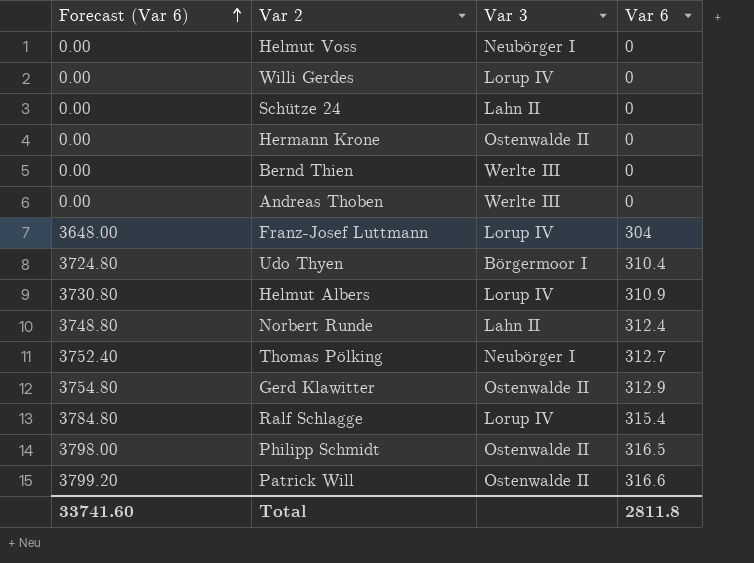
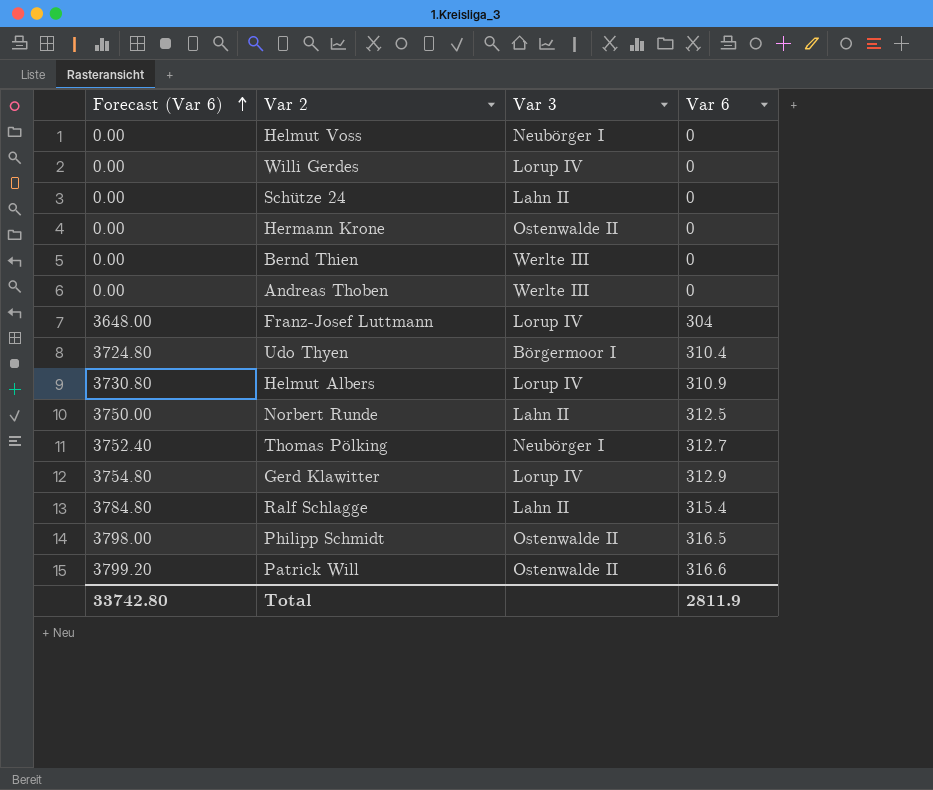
Norbert Runde | Forecast (Var 6): 3748.80 -> 3750.00
Norbert Runde | Var 6: 312.4 -> 312.5
Gerd Klawitter | Var 3: Ostenwalde II -> Lorup IV
Ralf Schlagge | Var 3: Lorup IV -> Lahn II
Total | Forecast (Var 6): 33741.60 -> 33742.80
Total | Var 6: 2811.8 -> 2811.9

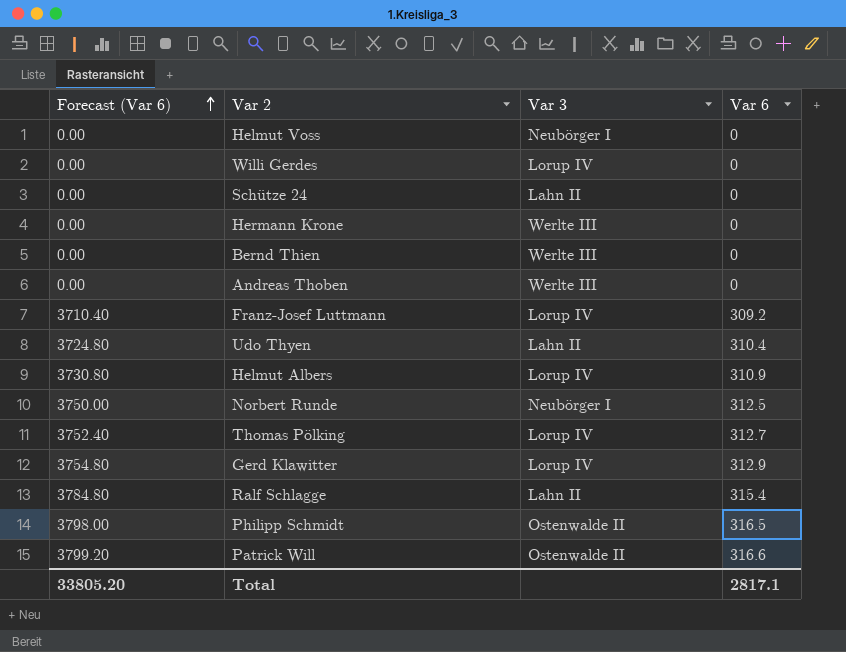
Hermann Krone | Var 3: Ostenwalde II -> Werlte III
Franz-Josef Luttmann | Forecast (Var 6): 3648.00 -> 3710.40
Franz-Josef Luttmann | Var 6: 304 -> 309.2
Udo Thyen | Var 3: Börgermoor I -> Lahn II
Norbert Runde | Var 3: Lahn II -> Neubörger I
Thomas Pölking | Var 3: Neubörger I -> Lorup IV
Total | Forecast (Var 6): 33742.80 -> 33805.20
Total | Var 6: 2811.9 -> 2817.1

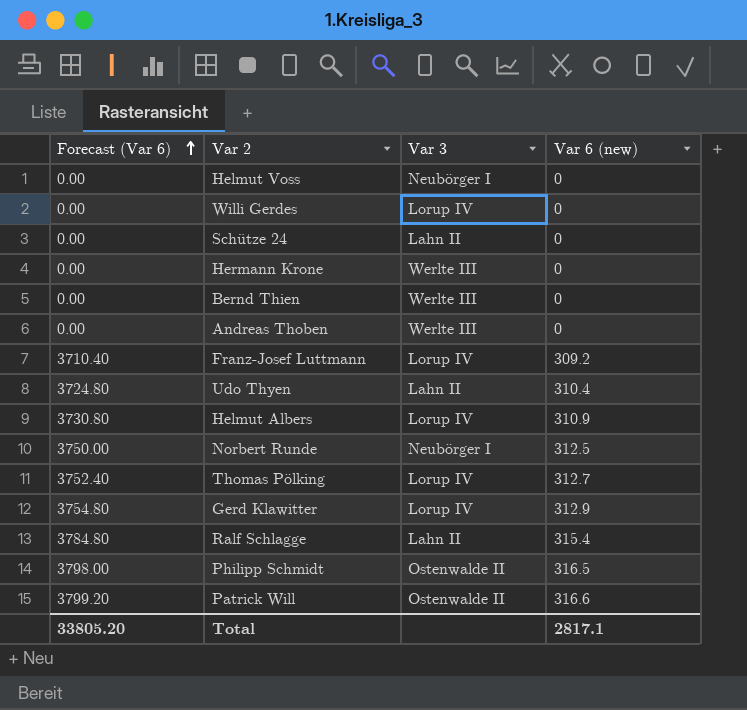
column name: Var 6 -> Var 6 (new)

